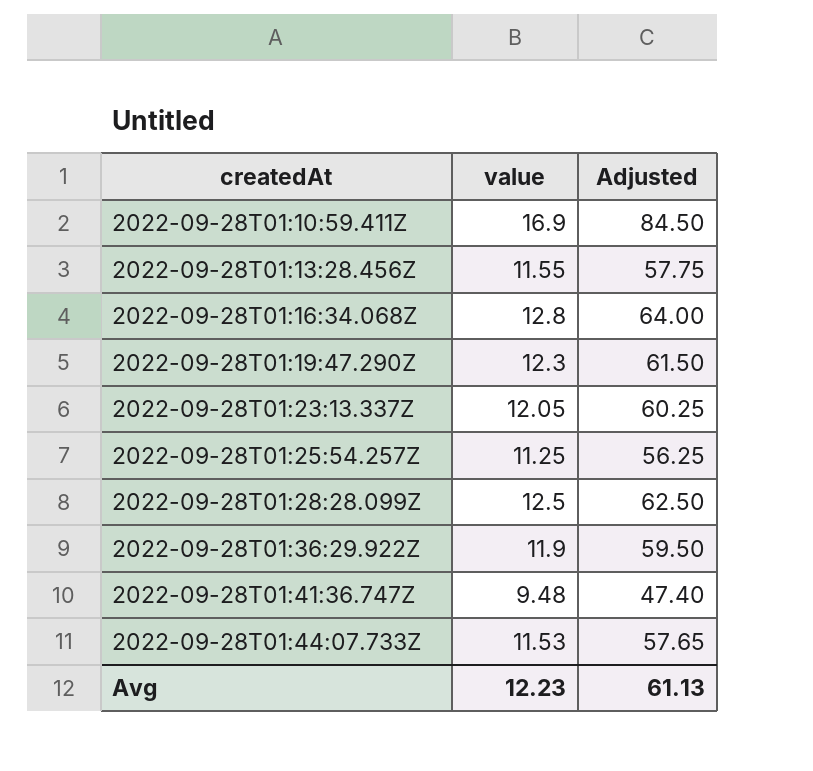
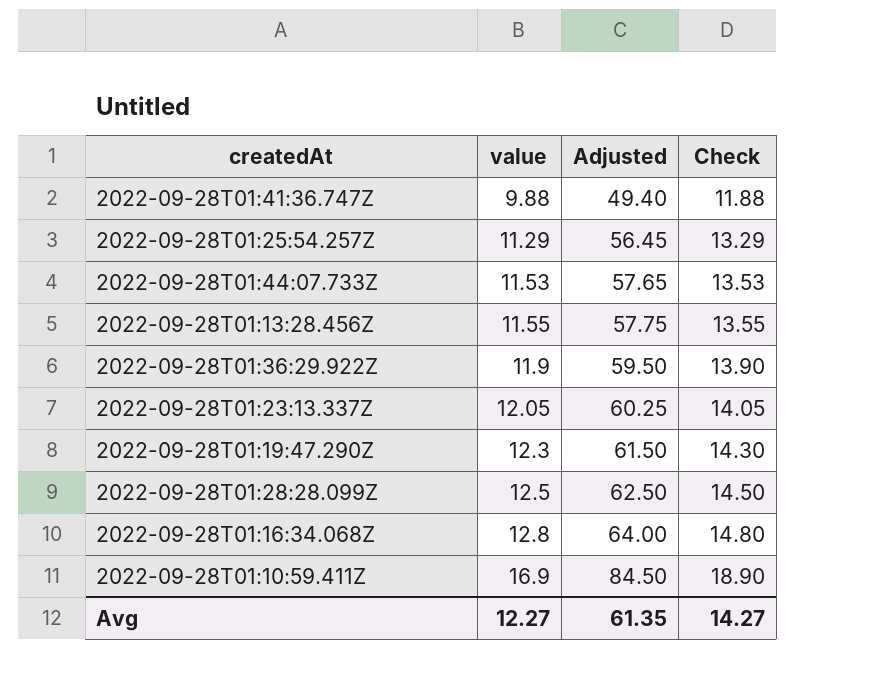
row order: createdAt ascending -> value ascending
column Check | formula: none -> [value] + 2
2022-09-28T01:41:36.747Z | value: 9.48 -> 9.88
2022-09-28T01:41:36.747Z | Adjusted: 47.40 -> 49.40
2022-09-28T01:25:54.257Z | value: 11.25 -> 11.29
2022-09-28T01:25:54.257Z | Adjusted: 56.25 -> 56.45
Avg | value: 12.23 -> 12.27
Avg | Adjusted: 61.13 -> 61.35

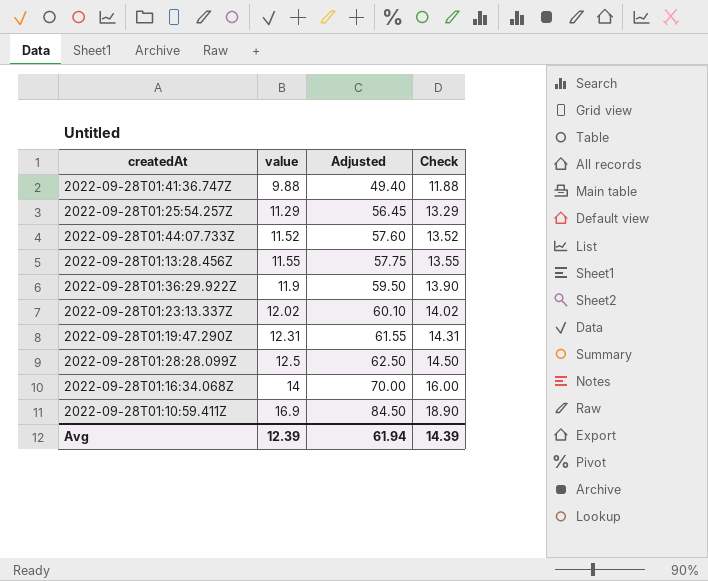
2022-09-28T01:44:07.733Z | value: 11.53 -> 11.52
2022-09-28T01:44:07.733Z | Adjusted: 57.65 -> 57.60
2022-09-28T01:44:07.733Z | Check: 13.53 -> 13.52
2022-09-28T01:23:13.337Z | value: 12.05 -> 12.02
2022-09-28T01:23:13.337Z | Adjusted: 60.25 -> 60.10
2022-09-28T01:23:13.337Z | Check: 14.05 -> 14.02
2022-09-28T01:19:47.290Z | value: 12.3 -> 12.31
2022-09-28T01:19:47.290Z | Adjusted: 61.50 -> 61.55
2022-09-28T01:19:47.290Z | Check: 14.30 -> 14.31
2022-09-28T01:16:34.068Z | value: 12.8 -> 14
2022-09-28T01:16:34.068Z | Adjusted: 64.00 -> 70.00
2022-09-28T01:16:34.068Z | Check: 14.80 -> 16.00
Avg | value: 12.27 -> 12.39
Avg | Adjusted: 61.35 -> 61.94
Avg | Check: 14.27 -> 14.39

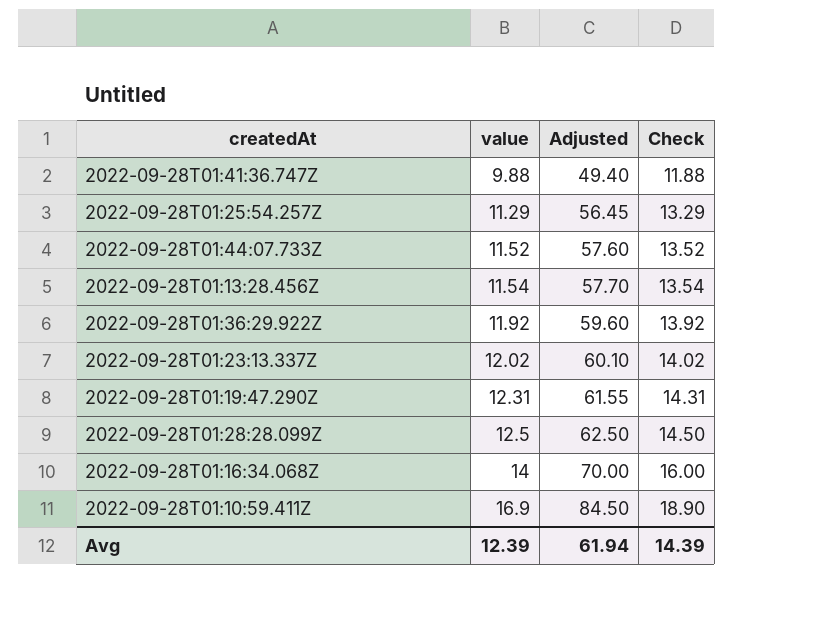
2022-09-28T01:13:28.456Z | value: 11.55 -> 11.54
2022-09-28T01:13:28.456Z | Adjusted: 57.75 -> 57.70
2022-09-28T01:13:28.456Z | Check: 13.55 -> 13.54
2022-09-28T01:36:29.922Z | value: 11.9 -> 11.92
2022-09-28T01:36:29.922Z | Adjusted: 59.50 -> 59.60
2022-09-28T01:36:29.922Z | Check: 13.90 -> 13.92

